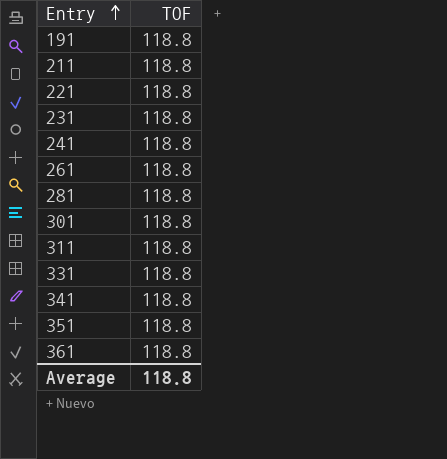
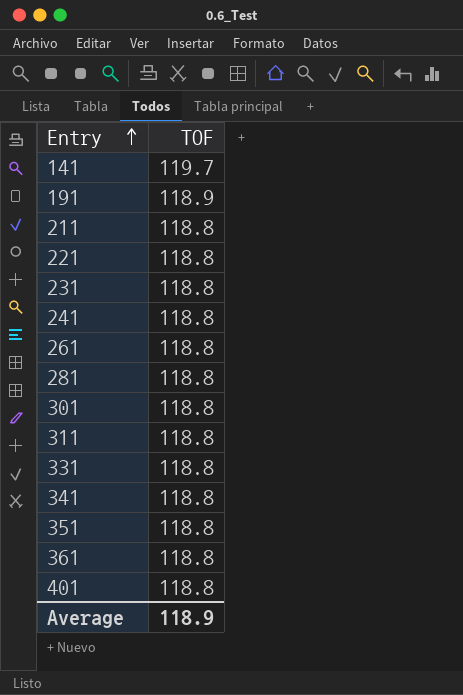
row 141: none -> 119.7
191 | TOF: 118.8 -> 118.9
row 401: none -> 118.8
Average | TOF: 118.8 -> 118.9

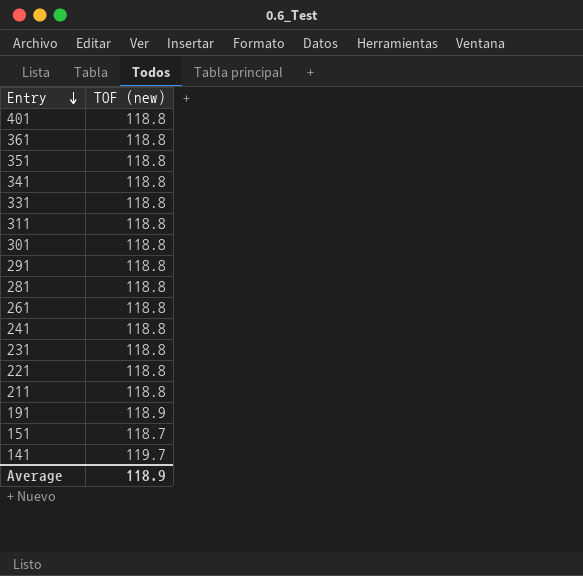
row order: Entry ascending -> Entry descending
column name: TOF -> TOF (new)
row 291: none -> 118.8
row 151: none -> 118.7

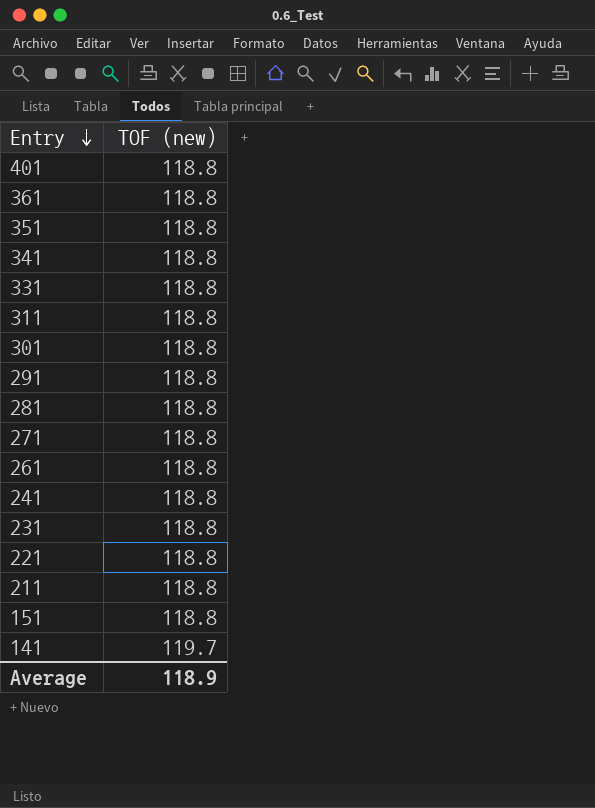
row 191: 118.9 -> none
row 271: none -> 118.8
151 | TOF (new): 118.7 -> 118.8

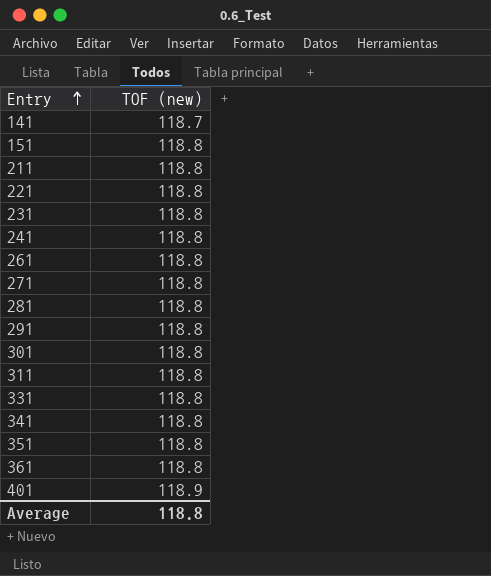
row order: Entry descending -> Entry ascending
141 | TOF (new): 119.7 -> 118.7
401 | TOF (new): 118.8 -> 118.9
Average | TOF (new): 118.9 -> 118.8

